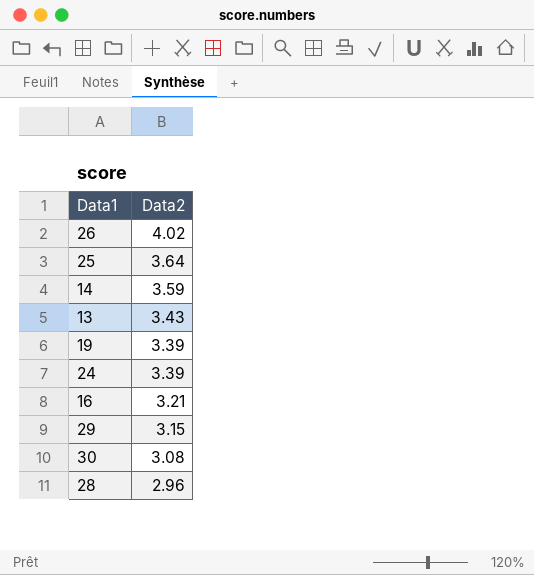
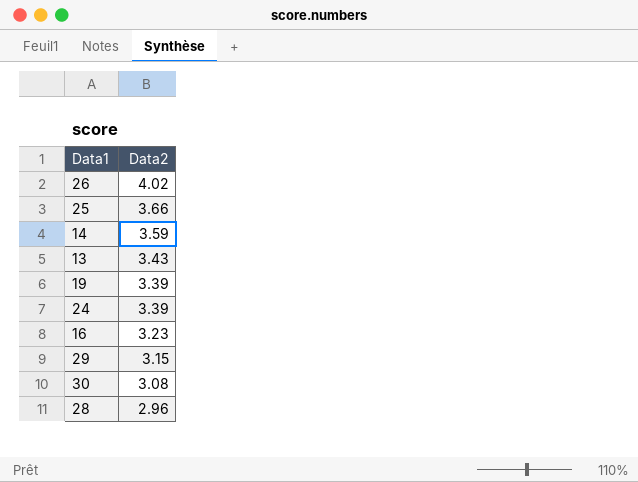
25 | Data2: 3.64 -> 3.66
16 | Data2: 3.21 -> 3.23

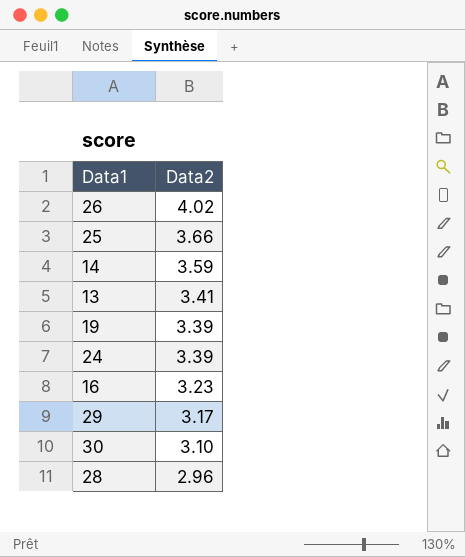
13 | Data2: 3.43 -> 3.41
29 | Data2: 3.15 -> 3.17
30 | Data2: 3.08 -> 3.10

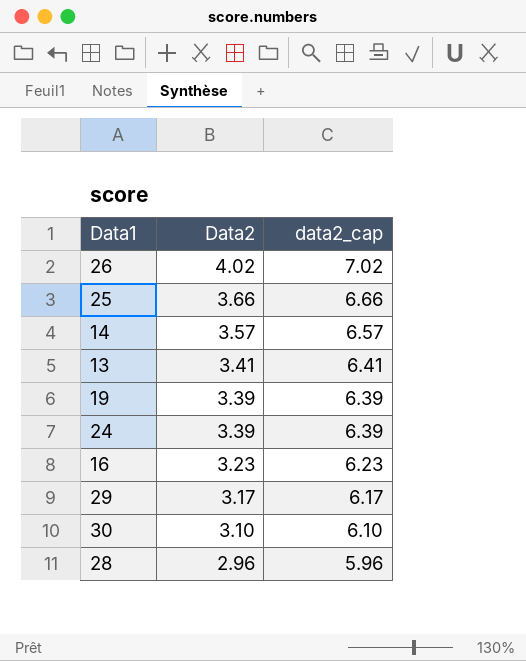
column data2_cap | formula: none -> [Data2] + 3
14 | Data2: 3.59 -> 3.57

